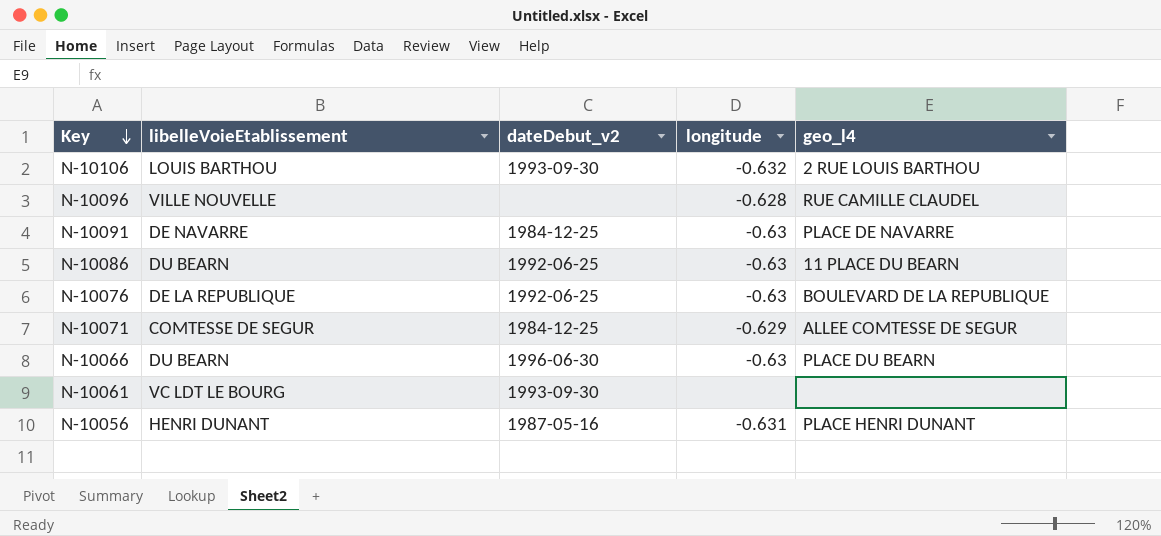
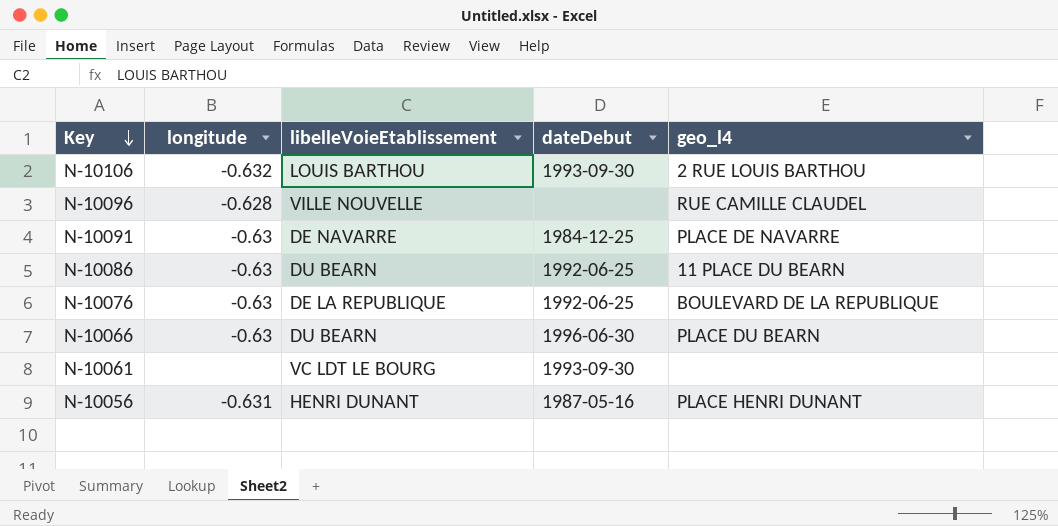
column longitude | position: 4 -> 2
column name: dateDebut_v2 -> dateDebut
row N-10071: COMTESSE DE SEGUR | 1984-12-25 | -0.629 | ALLEE COMTESSE DE SEGUR -> none

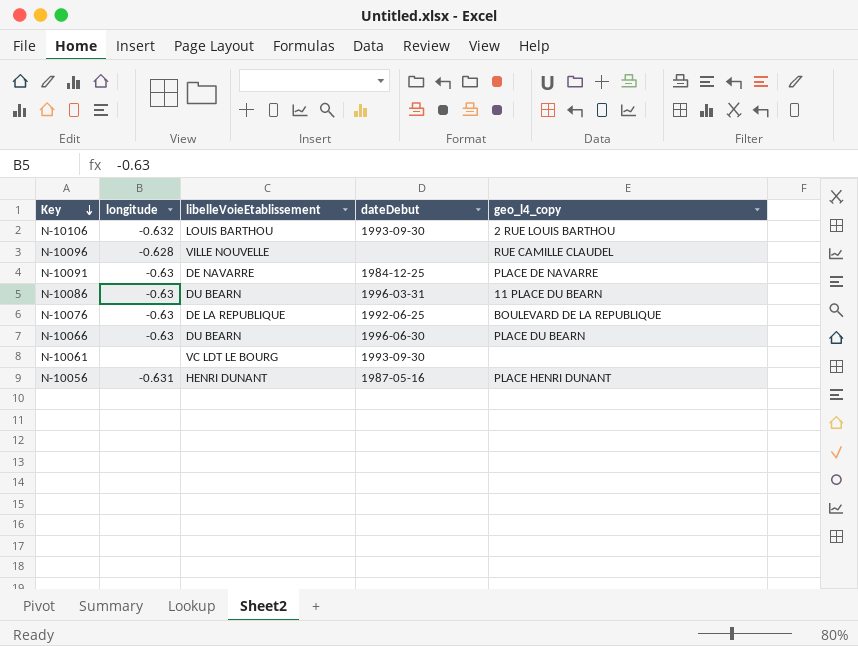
column name: geo_l4 -> geo_l4_copy
N-10086 | dateDebut: 1992-06-25 -> 1996-03-31

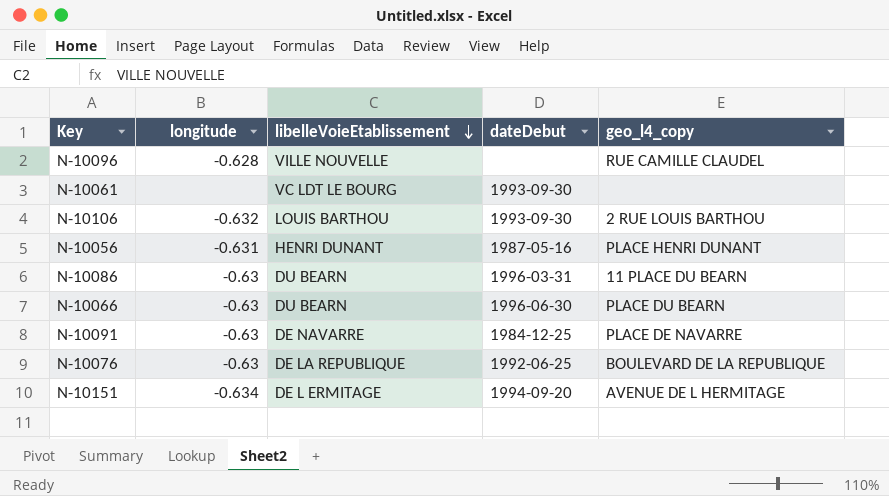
row order: Key descending -> libelleVoieEtablissement descending
row N-10151: none -> -0.634 | DE L ERMITAGE | 1994-09-20 | AVENUE DE L HERMITAGE

